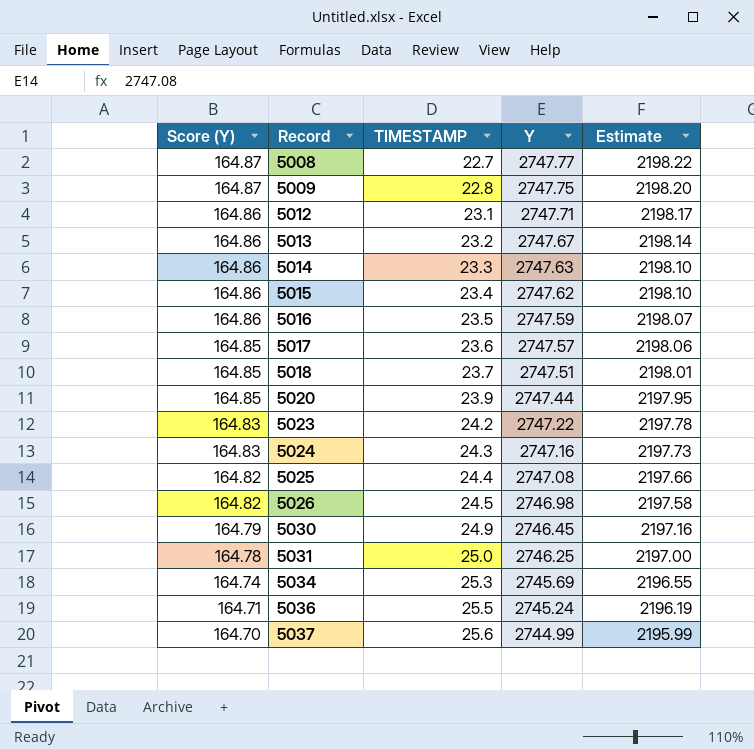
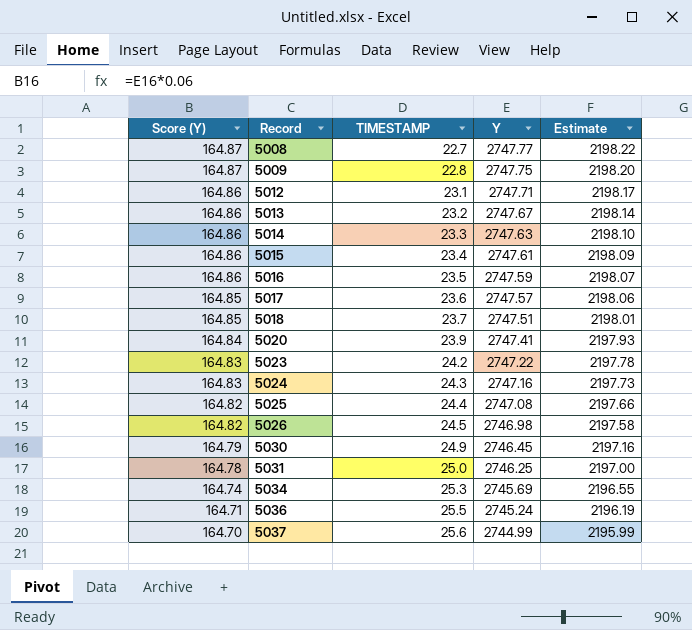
5015 | Y: 2747.62 -> 2747.61
5015 | Estimate: 2198.10 -> 2198.09
5020 | Score (Y): 164.85 -> 164.84
5020 | Y: 2747.44 -> 2747.41
5020 | Estimate: 2197.95 -> 2197.93

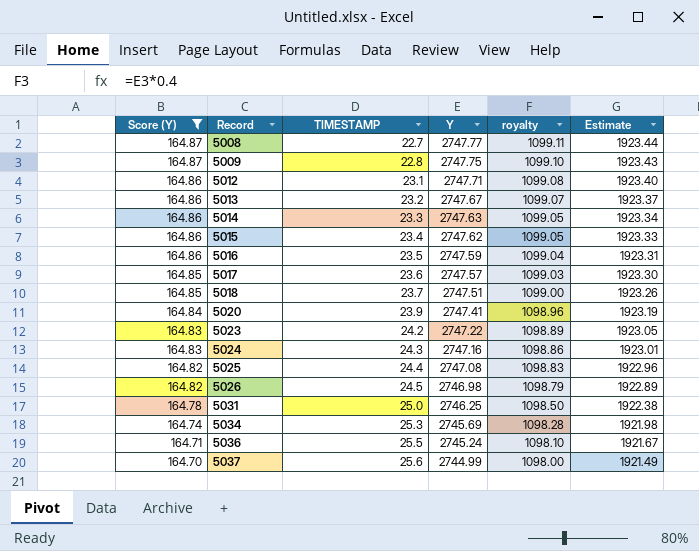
filter: none -> Score (Y) != 164.79
column royalty | formula: none -> [Y] * 0.4
column Estimate | formula: [Y] * 0.8 -> [Y] * 0.7
5015 | Y: 2747.61 -> 2747.62

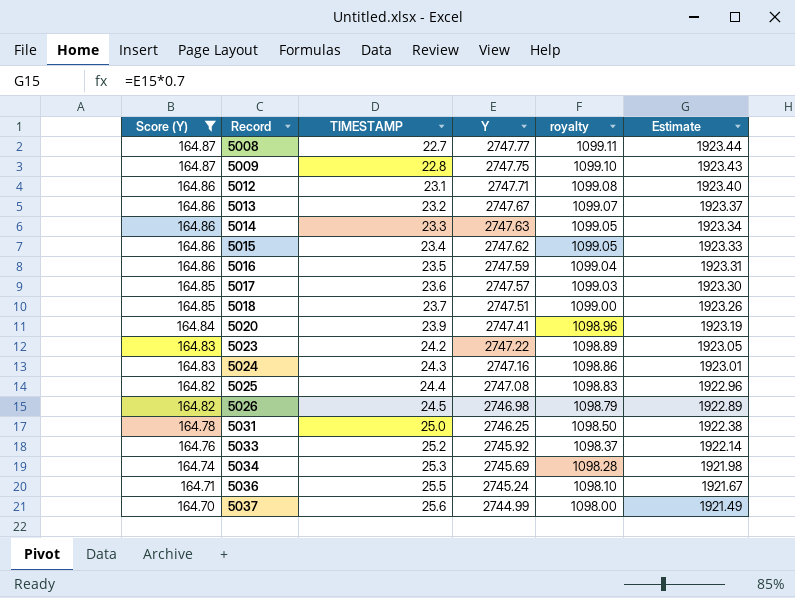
row 5033: none -> 164.76 | 25.2 | 2745.92 | 1098.37 | 1922.14

